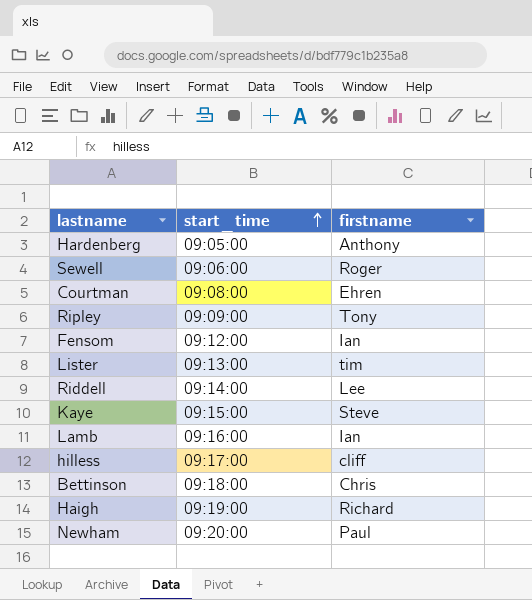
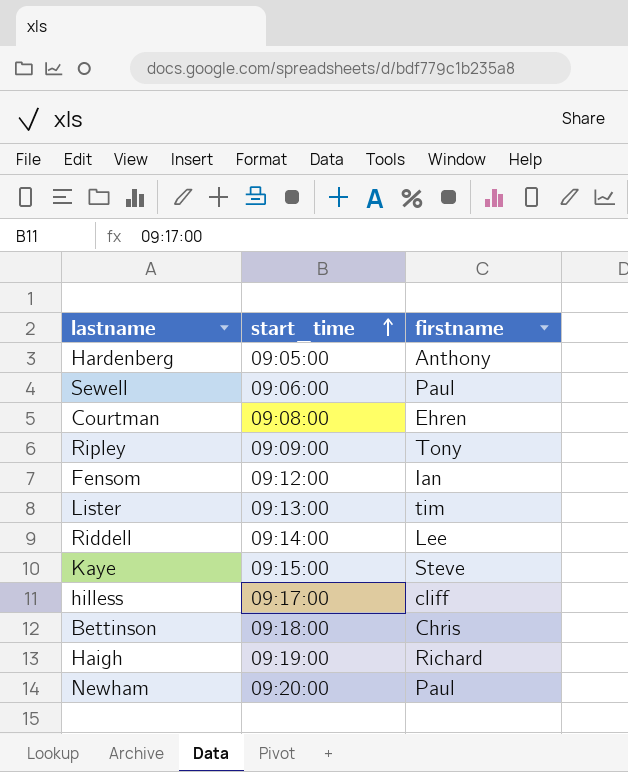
row Lamb: 09:16:00 | Ian -> none
Sewell | firstname: Roger -> Paul

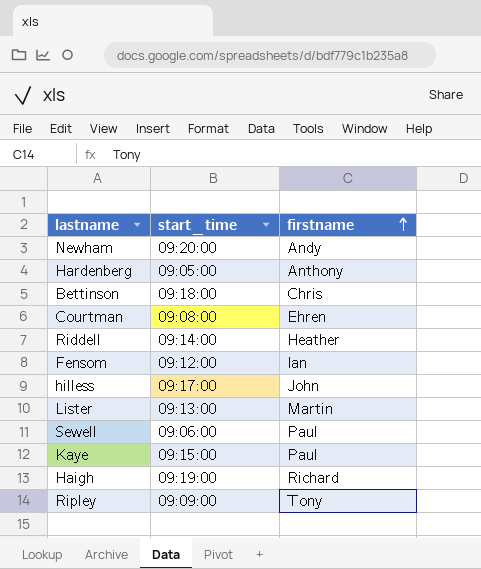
row order: start_time ascending -> firstname ascending
Newham | firstname: Paul -> Andy
Riddell | firstname: Lee -> Heather
hilless | firstname: cliff -> John
Lister | firstname: tim -> Martin
Kaye | firstname: Steve -> Paul

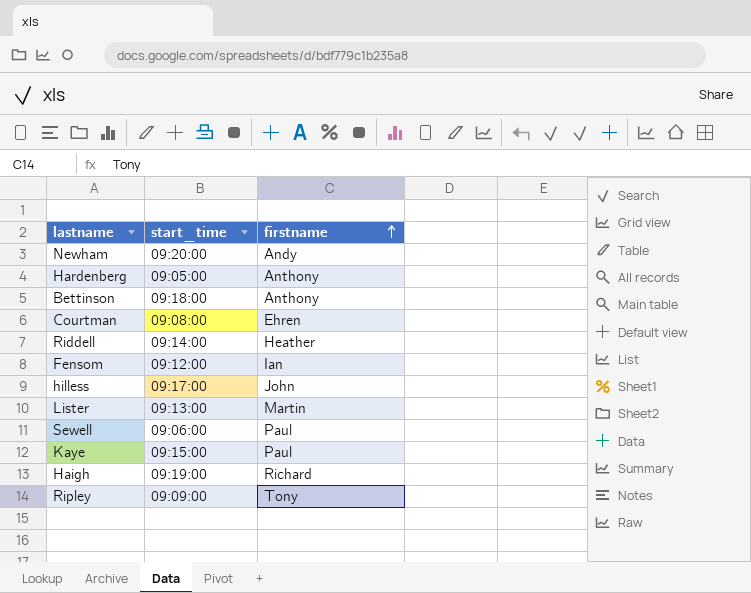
Bettinson | firstname: Chris -> Anthony

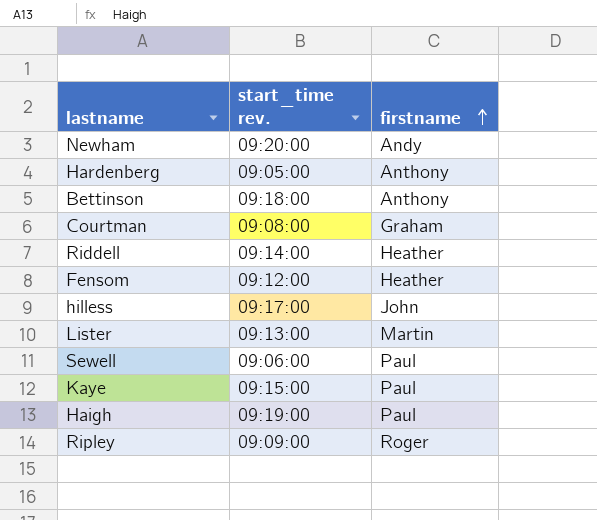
column name: start_time -> start_time rev.
Courtman | firstname: Ehren -> Graham
Fensom | firstname: Ian -> Heather
Haigh | firstname: Richard -> Paul
Ripley | firstname: Tony -> Roger

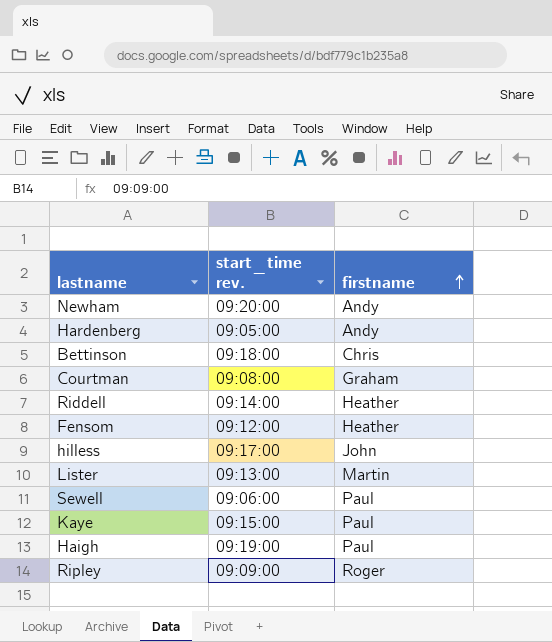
Hardenberg | firstname: Anthony -> Andy
Bettinson | firstname: Anthony -> Chris

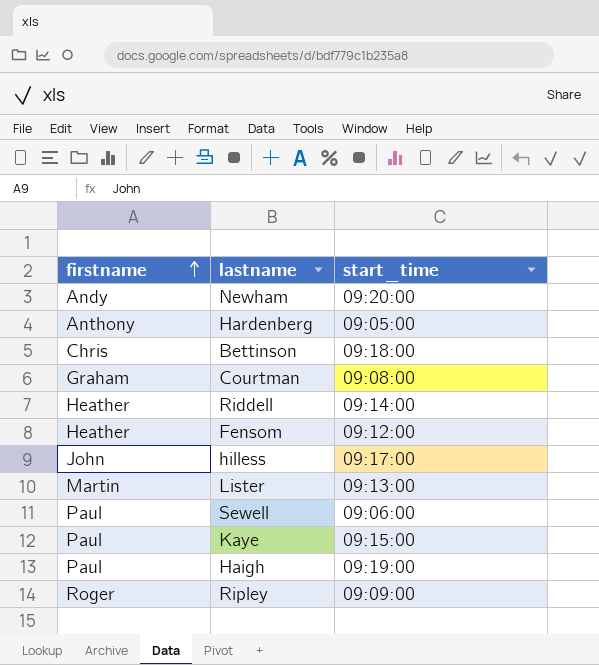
column firstname | position: 3 -> 1
column name: start_time rev. -> start_time
Hardenberg | firstname: Andy -> Anthony

